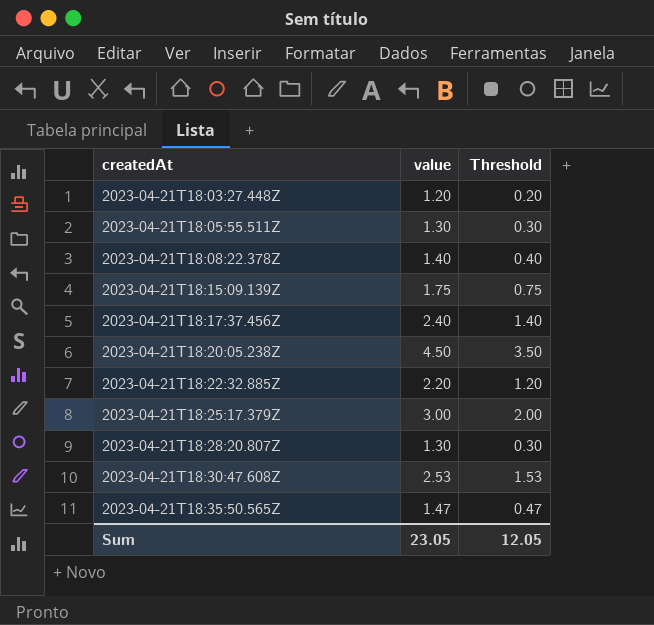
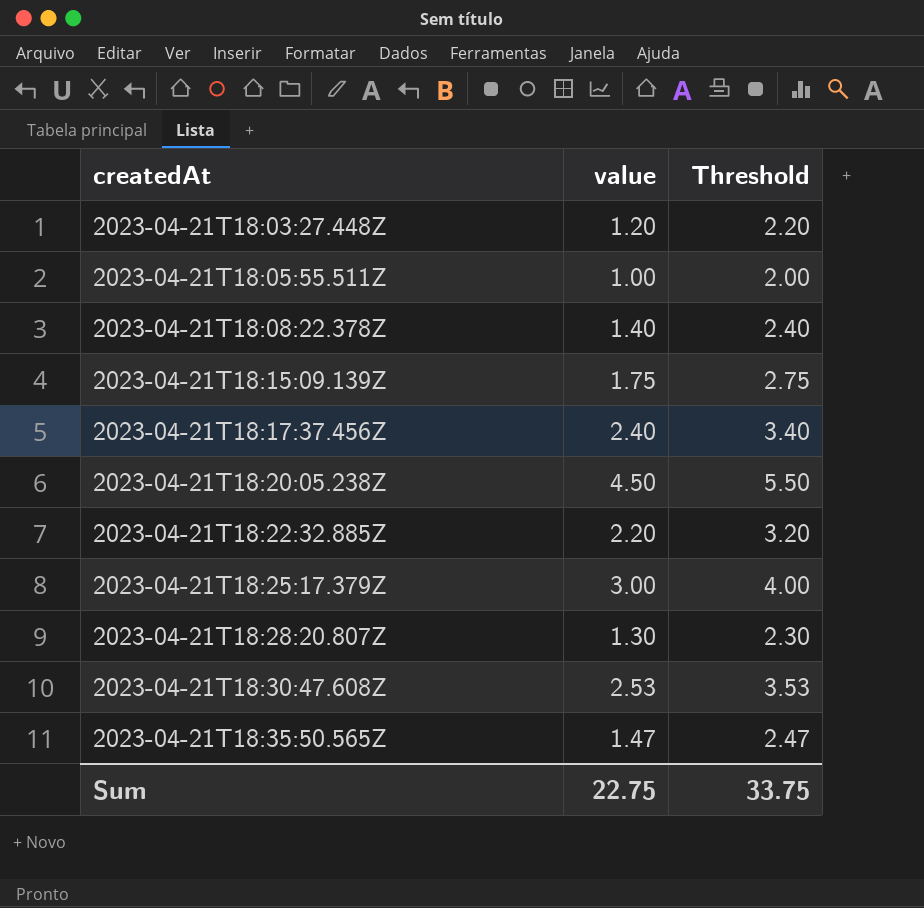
column Threshold | formula: [value] - 1 -> [value] + 1
2023-04-21T18:05:55.511Z | value: 1.30 -> 1.00
Sum | value: 23.05 -> 22.75
Sum | Threshold: 12.05 -> 33.75

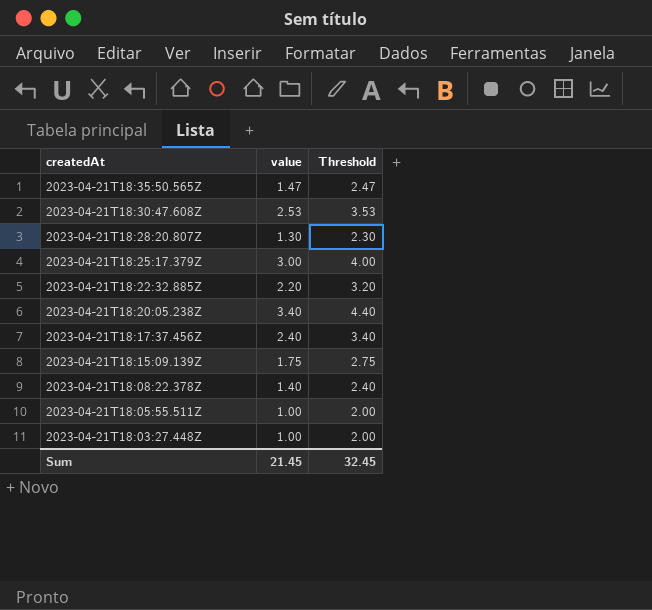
row order: createdAt ascending -> createdAt descending
2023-04-21T18:20:05.238Z | value: 4.50 -> 3.40
2023-04-21T18:20:05.238Z | Threshold: 5.50 -> 4.40
2023-04-21T18:03:27.448Z | value: 1.20 -> 1.00
2023-04-21T18:03:27.448Z | Threshold: 2.20 -> 2.00
Sum | value: 22.75 -> 21.45
Sum | Threshold: 33.75 -> 32.45

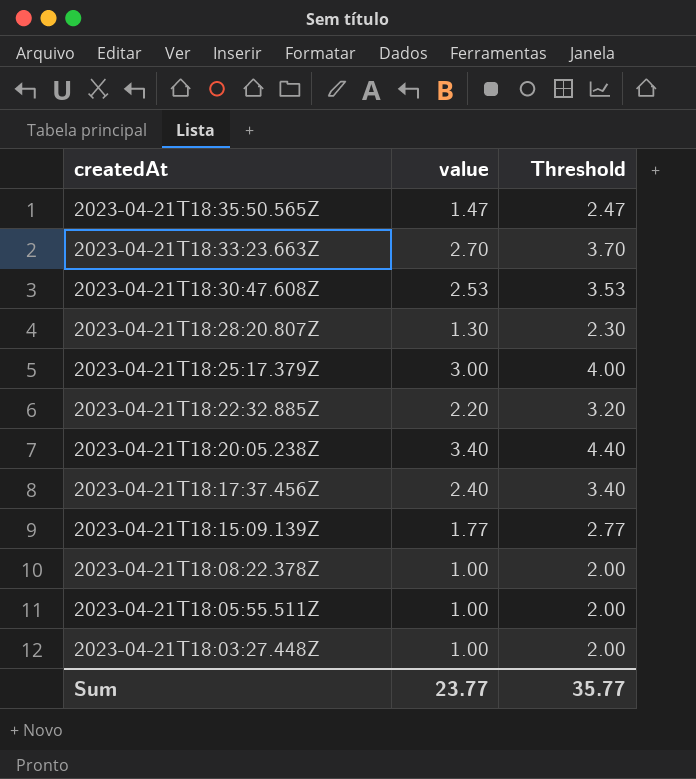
row 2023-04-21T18:33:23.663Z: none -> 2.70 | 3.70
2023-04-21T18:15:09.139Z | value: 1.75 -> 1.77
2023-04-21T18:15:09.139Z | Threshold: 2.75 -> 2.77
2023-04-21T18:08:22.378Z | value: 1.40 -> 1.00
2023-04-21T18:08:22.378Z | Threshold: 2.40 -> 2.00
Sum | value: 21.45 -> 23.77
Sum | Threshold: 32.45 -> 35.77

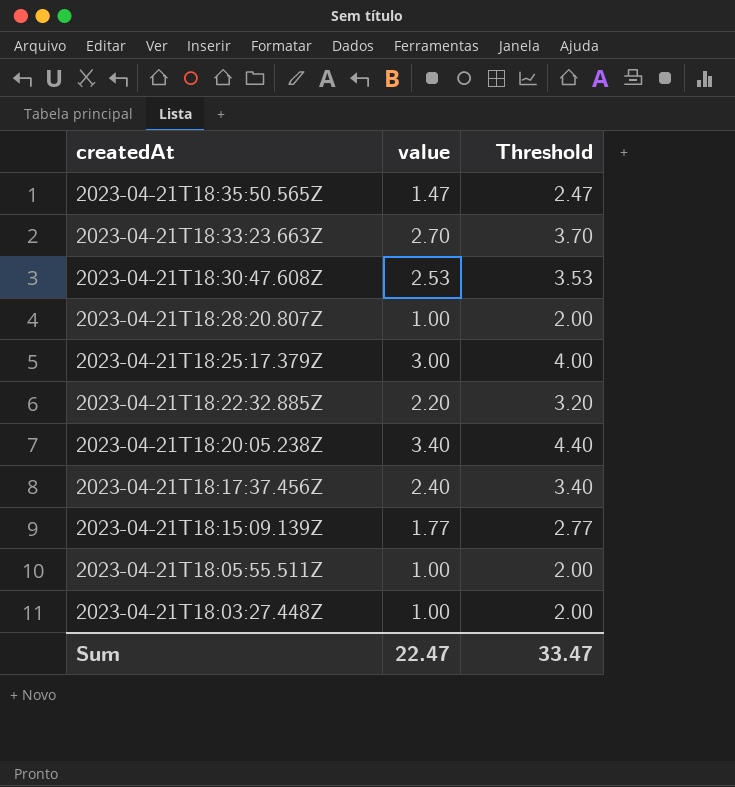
row 2023-04-21T18:08:22.378Z: 1.00 | 2.00 -> none
2023-04-21T18:28:20.807Z | value: 1.30 -> 1.00
2023-04-21T18:28:20.807Z | Threshold: 2.30 -> 2.00
Sum | value: 23.77 -> 22.47
Sum | Threshold: 35.77 -> 33.47

